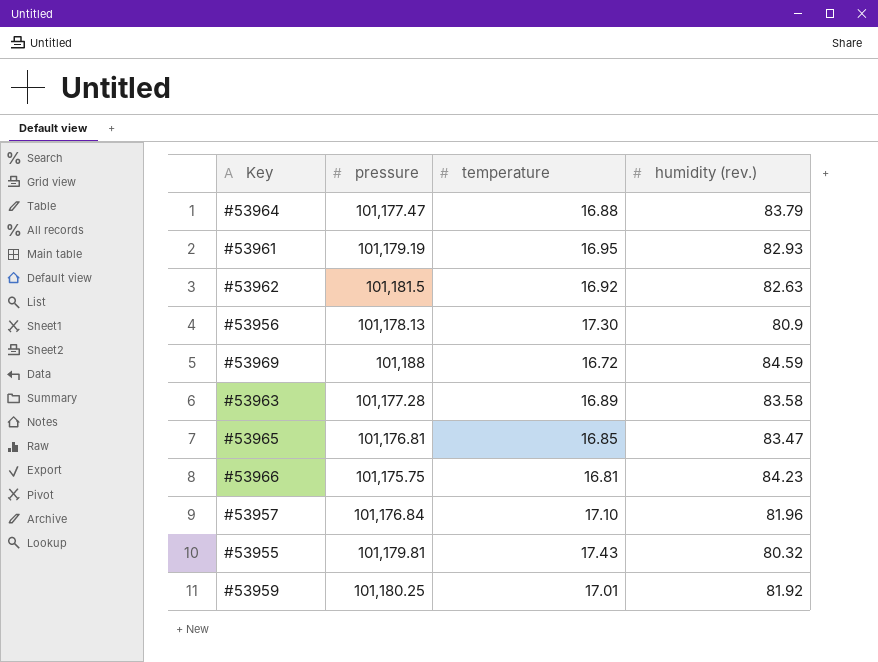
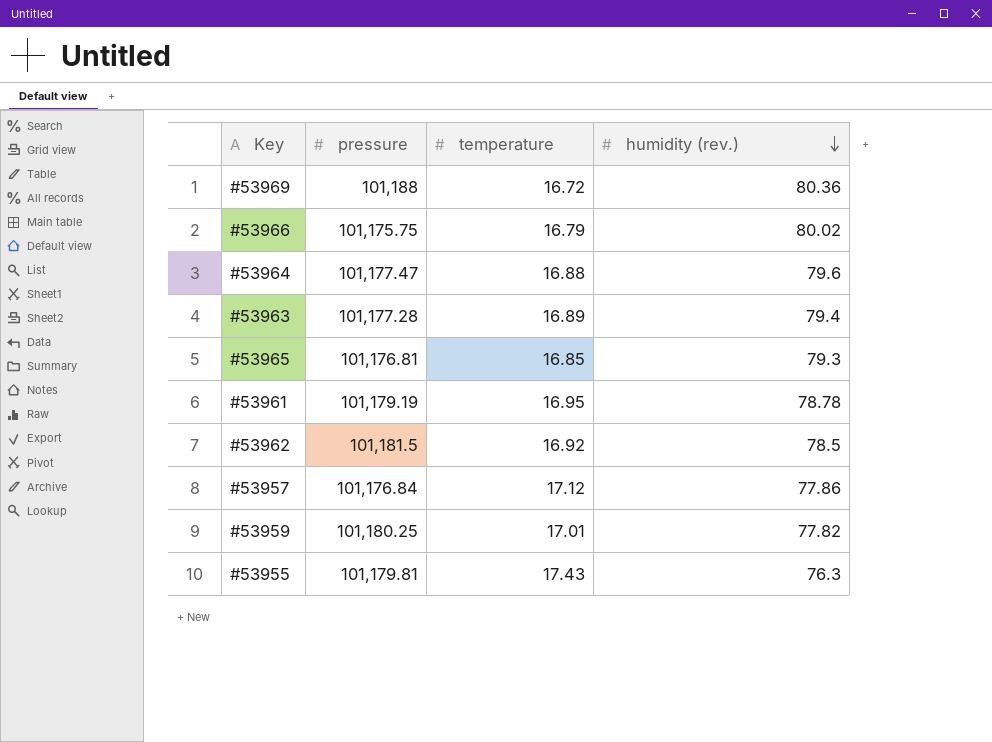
row order: none -> humidity (rev.) descending
row #53956: 101,178.13 | 17.30 | 80.9 -> none
#53969 | humidity (rev.): 84.59 -> 80.36
#53966 | temperature: 16.81 -> 16.79
#53966 | humidity (rev.): 84.23 -> 80.02
#53964 | humidity (rev.): 83.79 -> 79.6
#53963 | humidity (rev.): 83.58 -> 79.4
#53965 | humidity (rev.): 83.47 -> 79.3
#53961 | humidity (rev.): 82.93 -> 78.78
#53962 | humidity (rev.): 82.63 -> 78.5
#53957 | temperature: 17.10 -> 17.12
#53957 | humidity (rev.): 81.96 -> 77.86
#53959 | humidity (rev.): 81.92 -> 77.82
#53955 | humidity (rev.): 80.32 -> 76.3

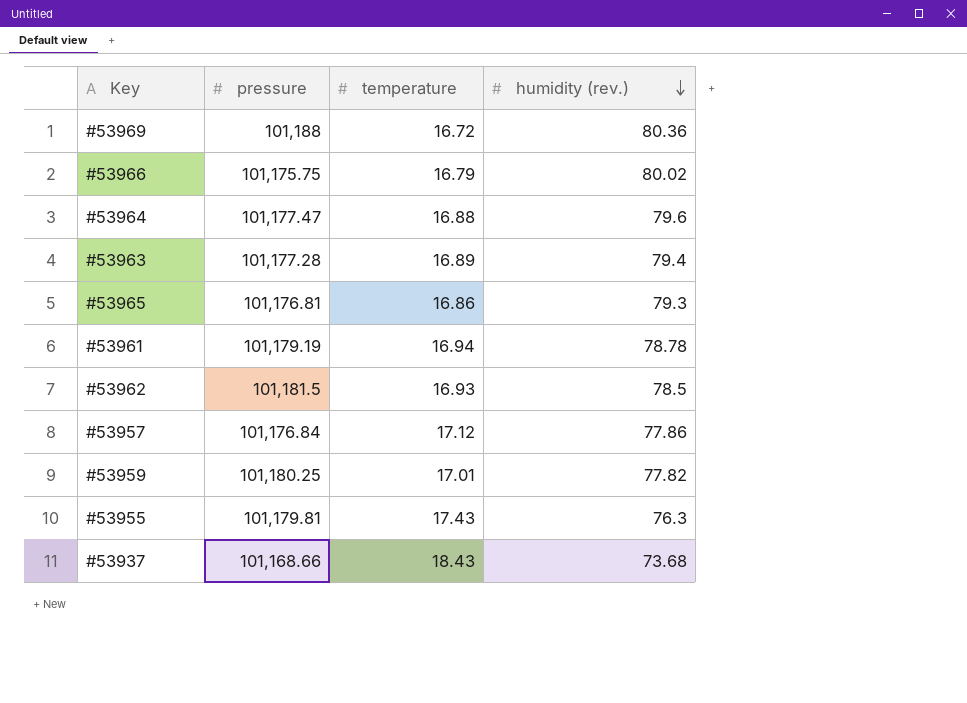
#53965 | temperature: 16.85 -> 16.86
#53961 | temperature: 16.95 -> 16.94
#53962 | temperature: 16.92 -> 16.93
row #53937: none -> 101,168.66 | 18.43 | 73.68

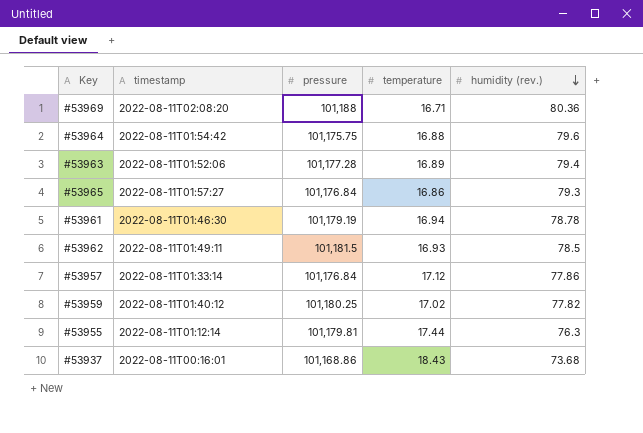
column timestamp | position: none -> 2
row #53966: 101,175.75 | 16.79 | 80.02 -> none
#53969 | temperature: 16.72 -> 16.71
#53964 | pressure: 101,177.47 -> 101,175.75
#53965 | pressure: 101,176.81 -> 101,176.84
#53959 | temperature: 17.01 -> 17.02
#53955 | temperature: 17.43 -> 17.44
#53937 | pressure: 101,168.66 -> 101,168.86

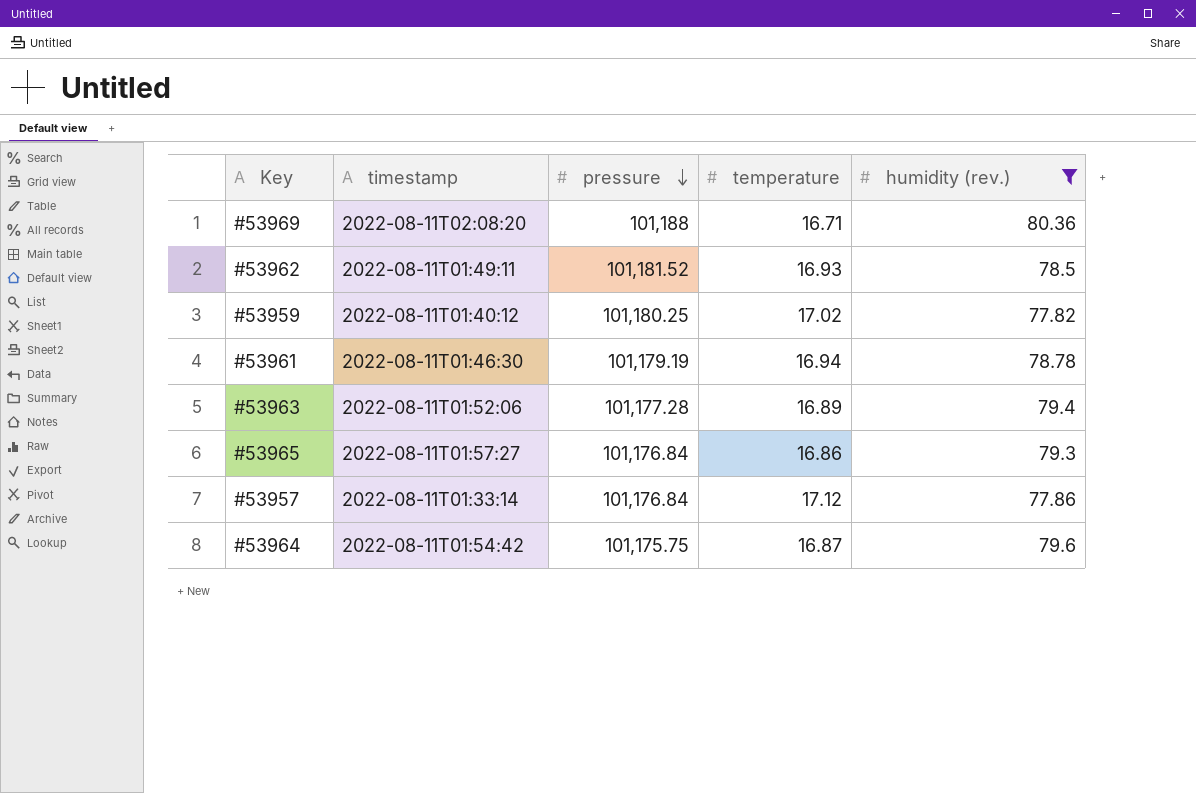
filter: none -> humidity (rev.) >= 77.82
row order: humidity (rev.) descending -> pressure descending
#53962 | pressure: 101,181.5 -> 101,181.52
#53964 | temperature: 16.88 -> 16.87

